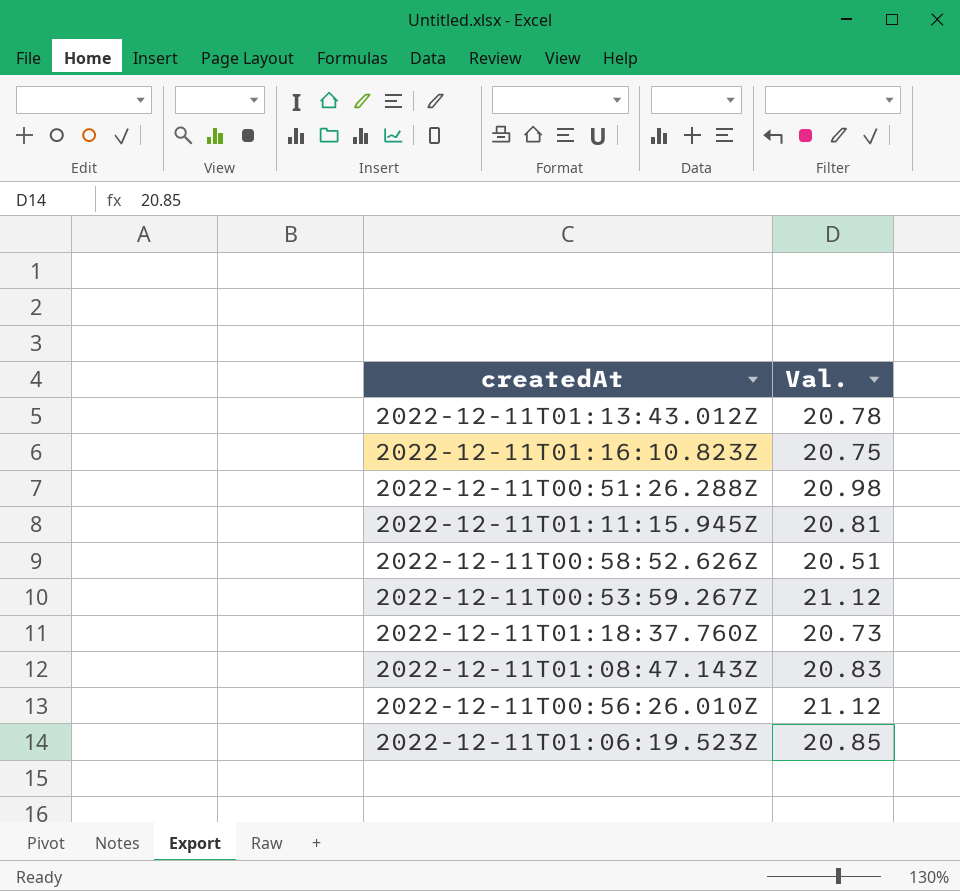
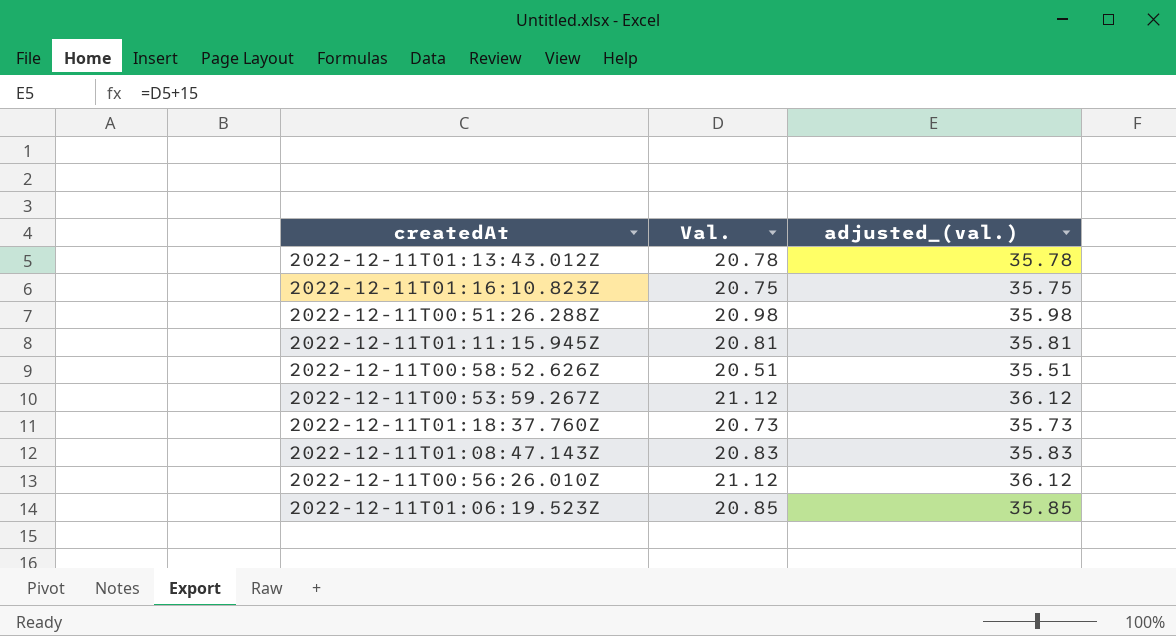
column adjusted_(val.) | formula: none -> [Val.] + 15

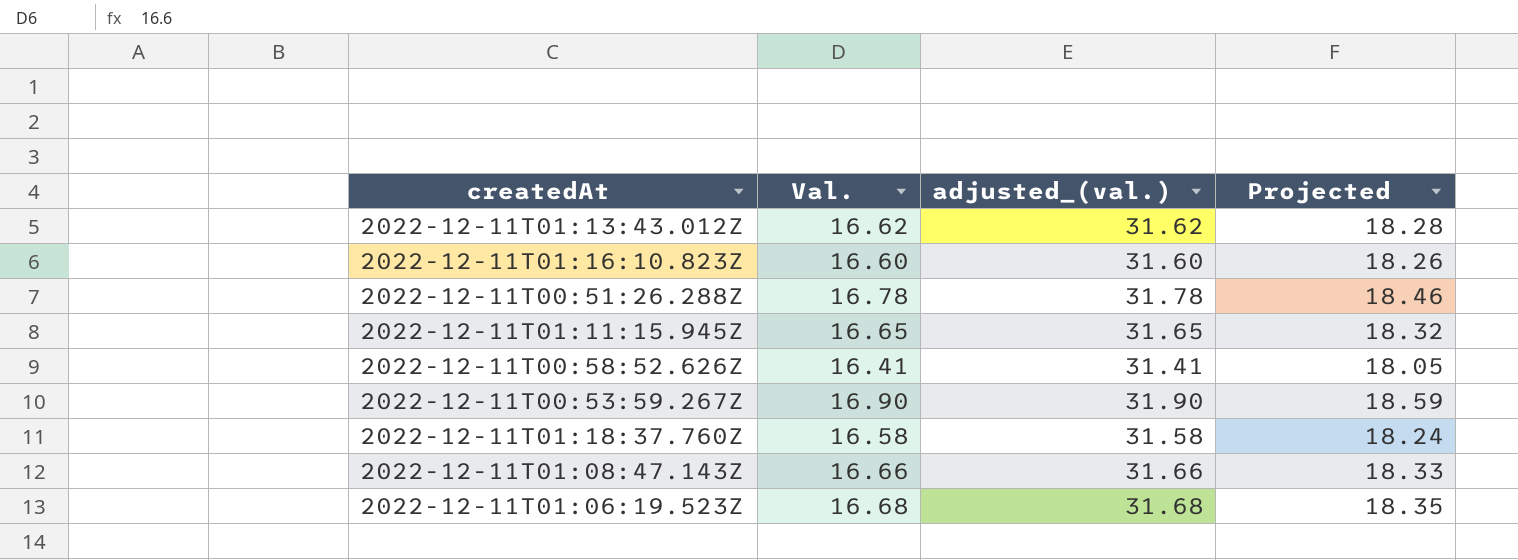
column Projected | formula: none -> [Val.] * 1.1
row 2022-12-11T00:56:26.010Z: 21.12 | 36.12 -> none
2022-12-11T01:13:43.012Z | Val.: 20.78 -> 16.62
2022-12-11T01:13:43.012Z | adjusted_(val.): 35.78 -> 31.62
2022-12-11T01:16:10.823Z | Val.: 20.75 -> 16.60
2022-12-11T01:16:10.823Z | adjusted_(val.): 35.75 -> 31.60
2022-12-11T00:51:26.288Z | Val.: 20.98 -> 16.78
2022-12-11T00:51:26.288Z | adjusted_(val.): 35.98 -> 31.78
2022-12-11T01:11:15.945Z | Val.: 20.81 -> 16.65
2022-12-11T01:11:15.945Z | adjusted_(val.): 35.81 -> 31.65
2022-12-11T00:58:52.626Z | Val.: 20.51 -> 16.41
2022-12-11T00:58:52.626Z | adjusted_(val.): 35.51 -> 31.41
2022-12-11T00:53:59.267Z | Val.: 21.12 -> 16.90
2022-12-11T00:53:59.267Z | adjusted_(val.): 36.12 -> 31.90
2022-12-11T01:18:37.760Z | Val.: 20.73 -> 16.58
2022-12-11T01:18:37.760Z | adjusted_(val.): 35.73 -> 31.58
2022-12-11T01:08:47.143Z | Val.: 20.83 -> 16.66
2022-12-11T01:08:47.143Z | adjusted_(val.): 35.83 -> 31.66
2022-12-11T01:06:19.523Z | Val.: 20.85 -> 16.68
2022-12-11T01:06:19.523Z | adjusted_(val.): 35.85 -> 31.68

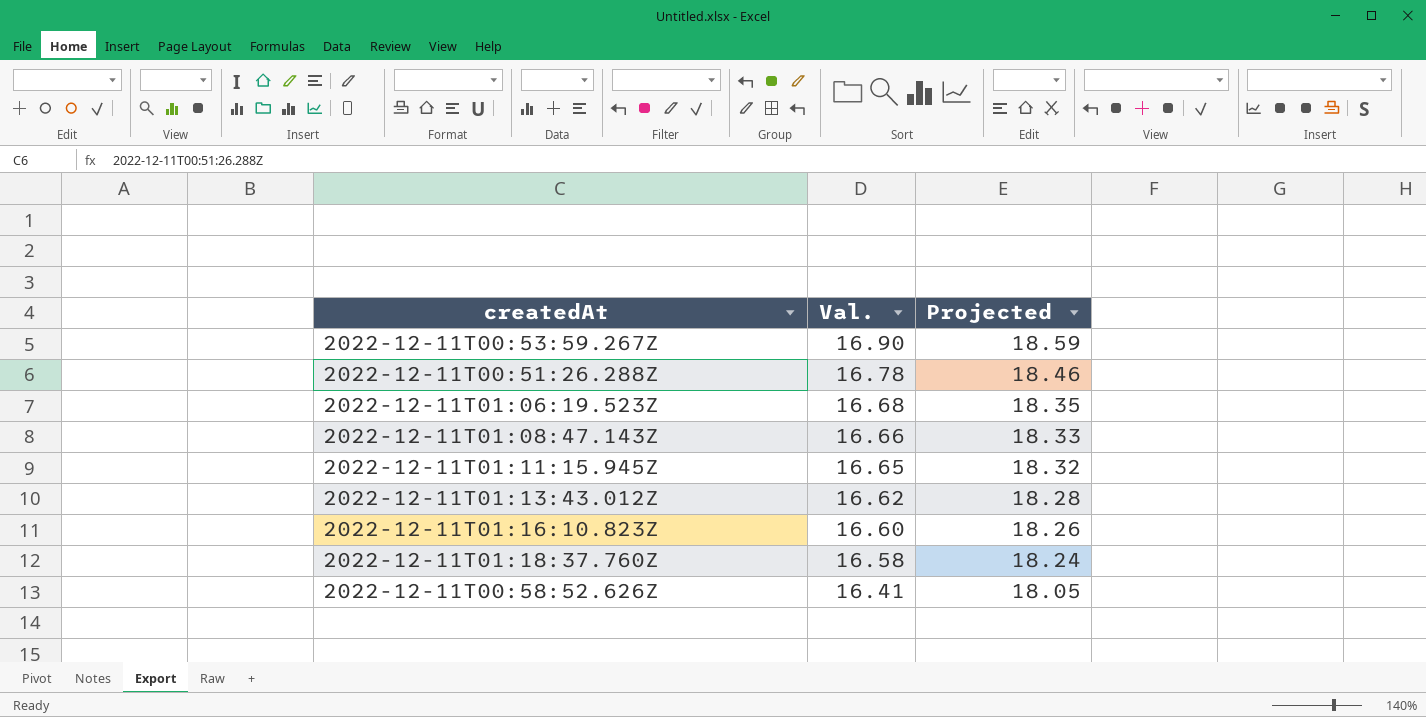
row order: none -> Val. descending
column adjusted_(val.) | formula: [Val.] + 15 -> none

